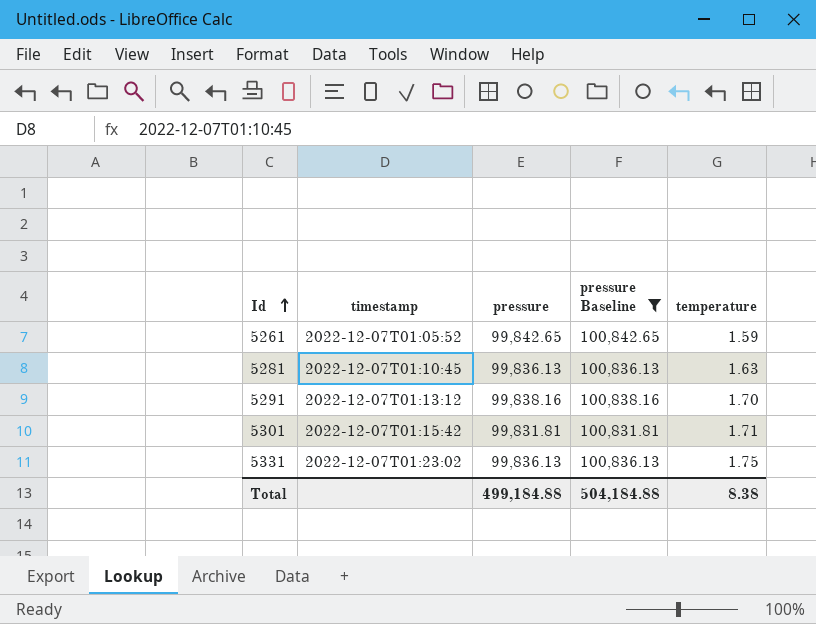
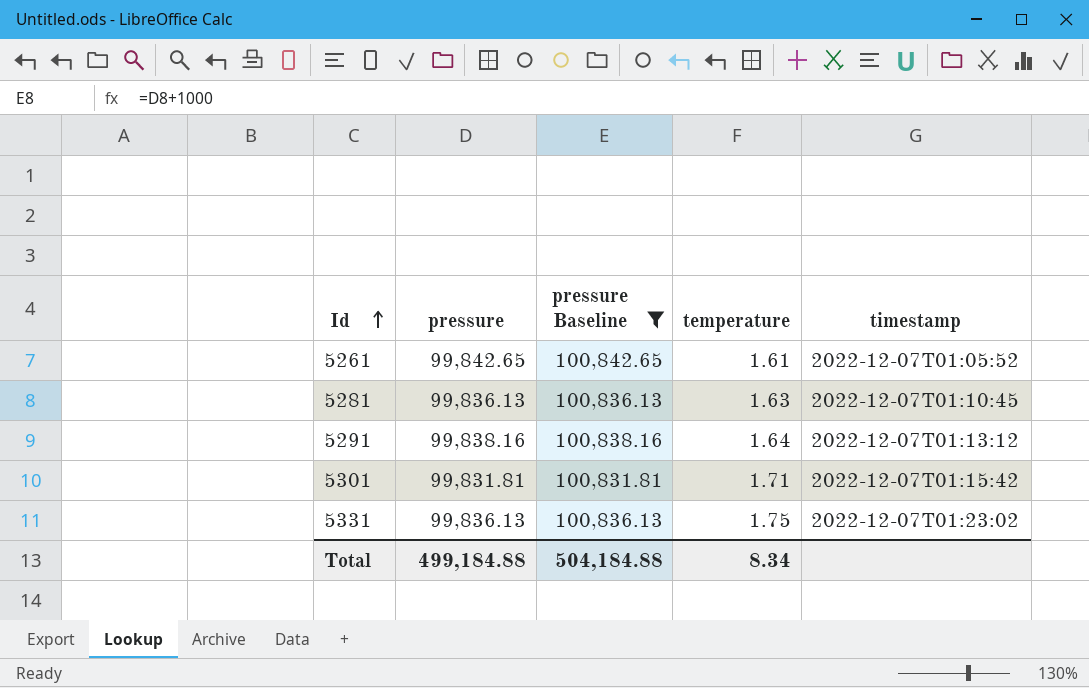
column timestamp | position: 2 -> 5
5261 | temperature: 1.59 -> 1.61
5291 | temperature: 1.70 -> 1.64
Total | temperature: 8.38 -> 8.34

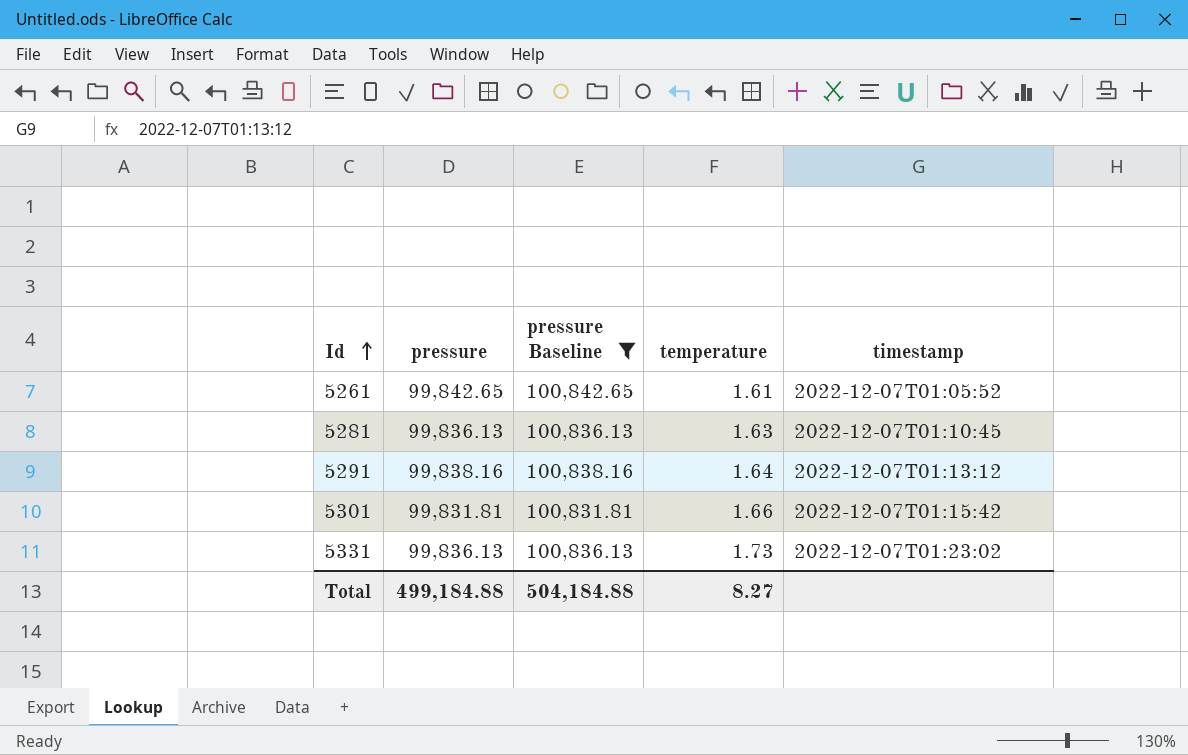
5301 | temperature: 1.71 -> 1.66
5331 | temperature: 1.75 -> 1.73
Total | temperature: 8.34 -> 8.27

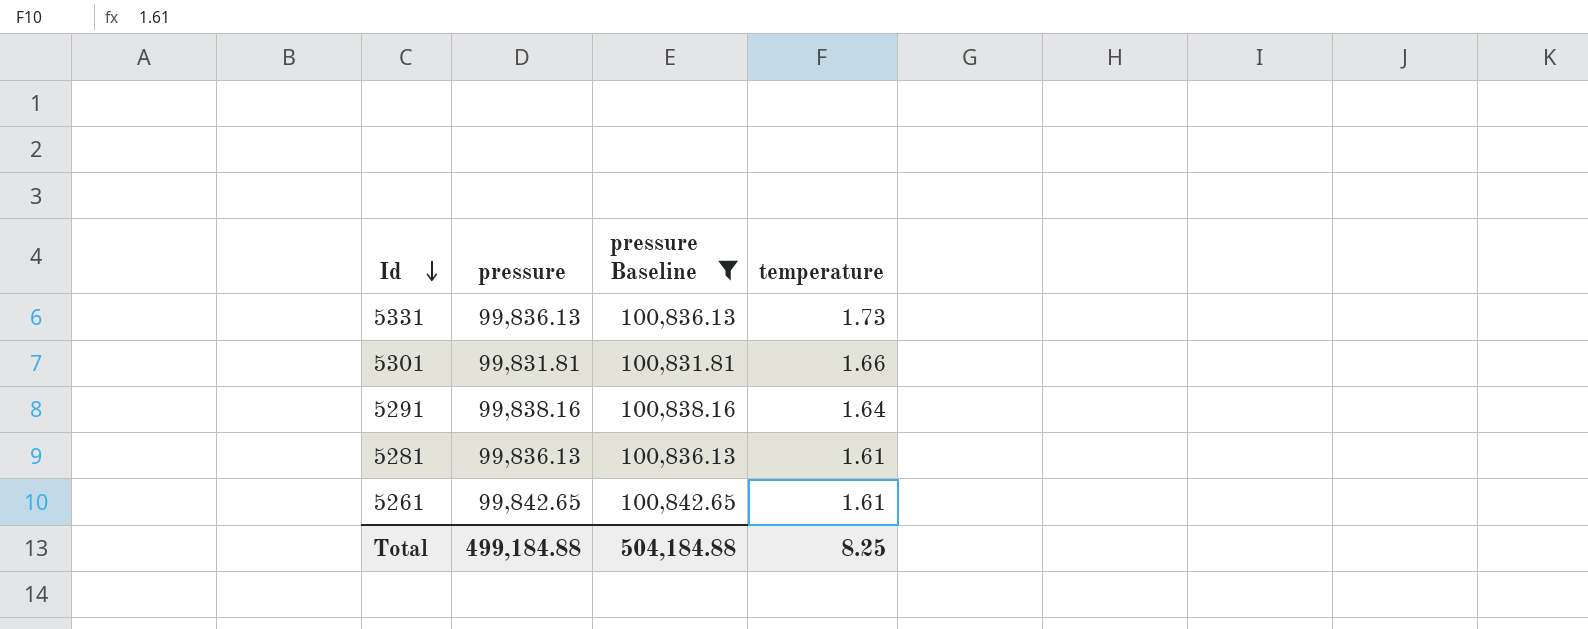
row order: Id ascending -> Id descending
column timestamp | position: 5 -> none
5281 | temperature: 1.63 -> 1.61
Total | temperature: 8.27 -> 8.25

